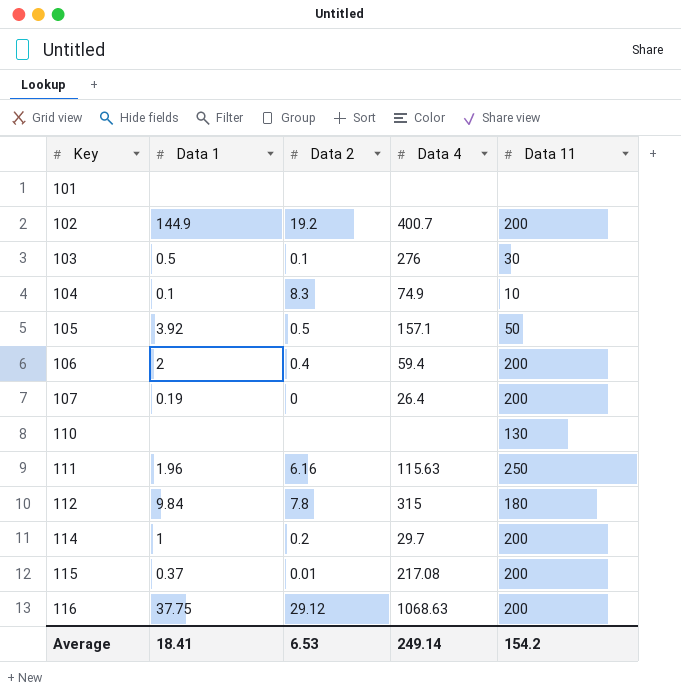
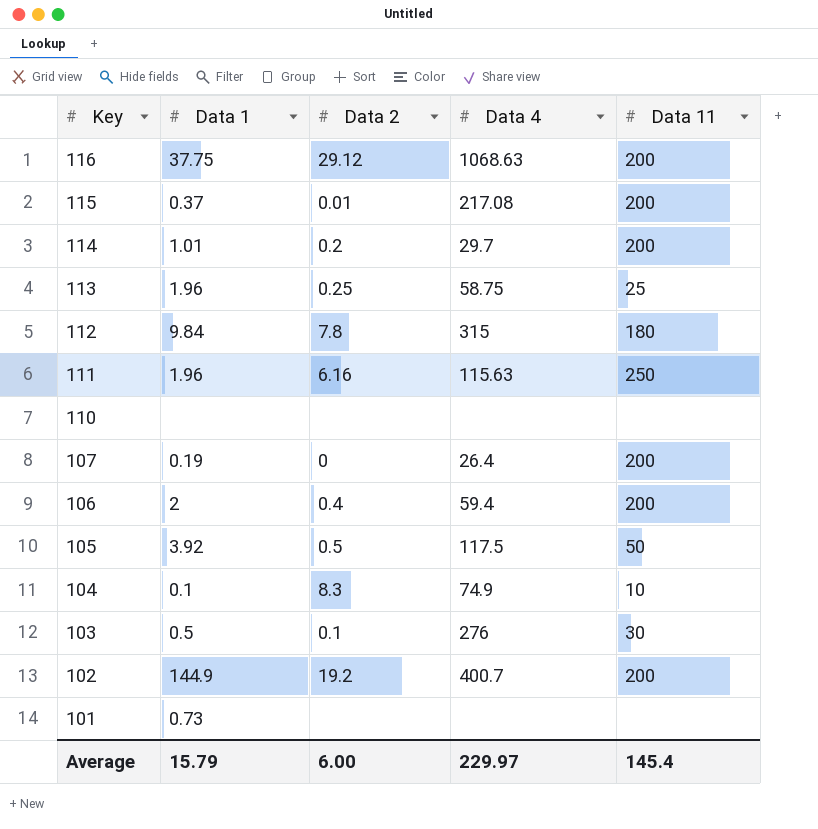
row order: Key ascending -> Key descending
114 | Data 1: 1 -> 1.01
row 113: none -> 1.96 | 0.25 | 58.75 | 25
110 | Data 11: 130 -> none
105 | Data 4: 157.1 -> 117.5
101 | Data 1: none -> 0.73
Average | Data 1: 18.41 -> 15.79
Average | Data 2: 6.53 -> 6.00
Average | Data 4: 249.14 -> 229.97
Average | Data 11: 154.2 -> 145.4

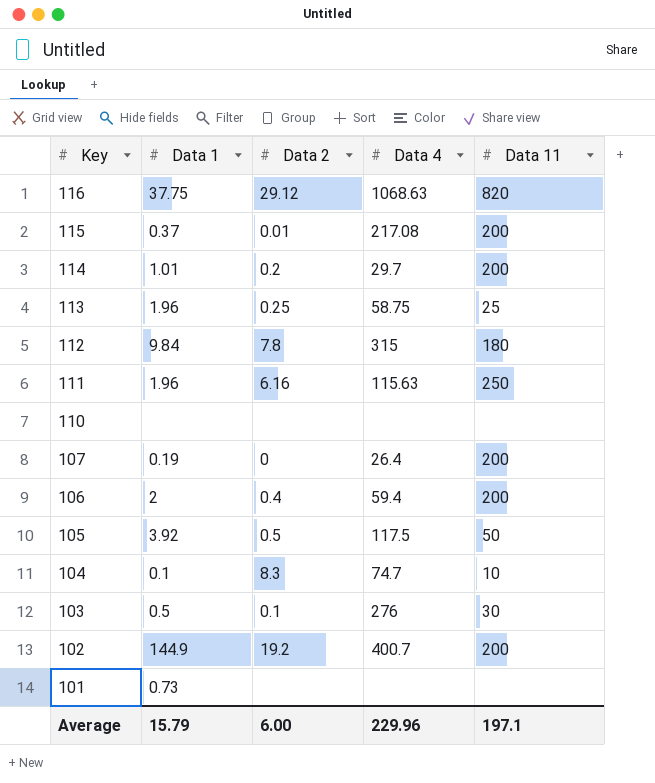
116 | Data 11: 200 -> 820
104 | Data 4: 74.9 -> 74.7
Average | Data 4: 229.97 -> 229.96
Average | Data 11: 145.4 -> 197.1

